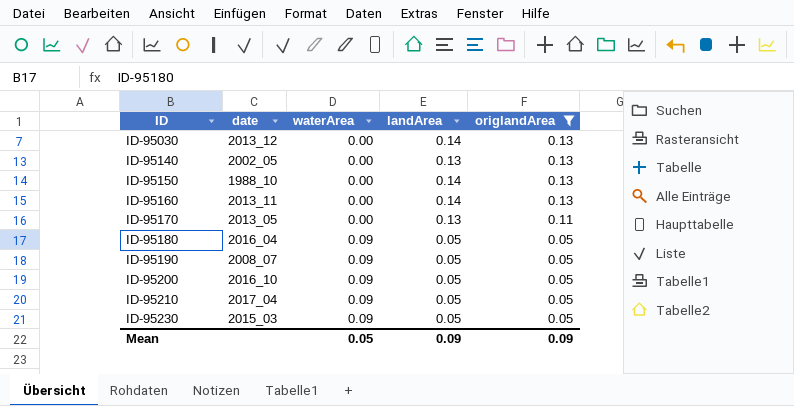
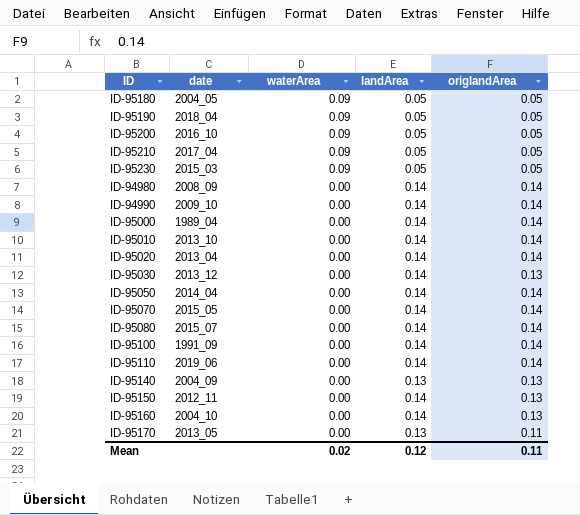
filter: origlandArea != 0.14 -> none
row order: ID ascending -> waterArea descending
ID-95180 | date: 2016_04 -> 2004_05
ID-95190 | date: 2008_07 -> 2018_04
ID-95140 | date: 2002_05 -> 2004_09
ID-95150 | date: 1988_10 -> 2012_11
ID-95160 | date: 2013_11 -> 2004_10
Mean | waterArea: 0.05 -> 0.02
Mean | landArea: 0.09 -> 0.12
Mean | origlandArea: 0.09 -> 0.11

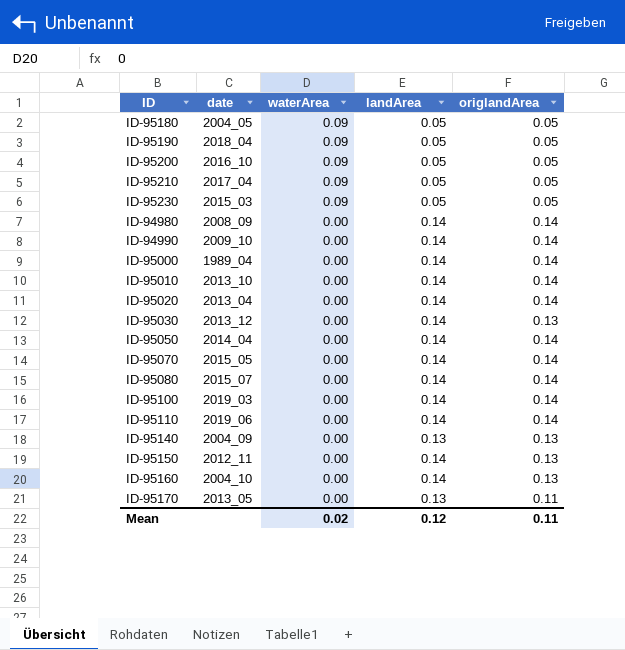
ID-95100 | date: 1991_09 -> 2019_03

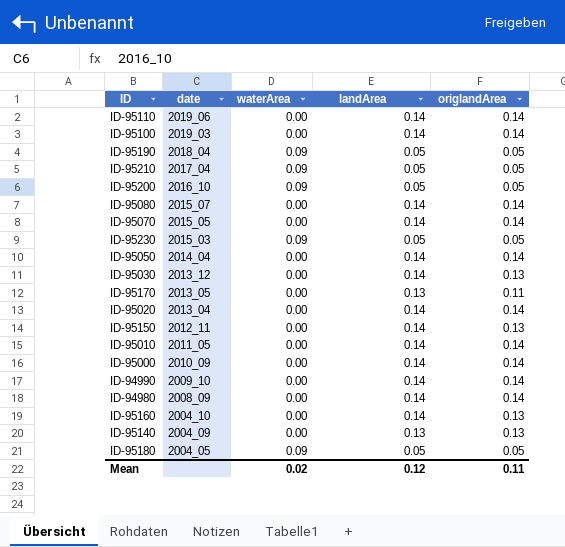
row order: waterArea descending -> date descending
ID-95010 | date: 2013_10 -> 2011_05
ID-95000 | date: 1989_04 -> 2010_09

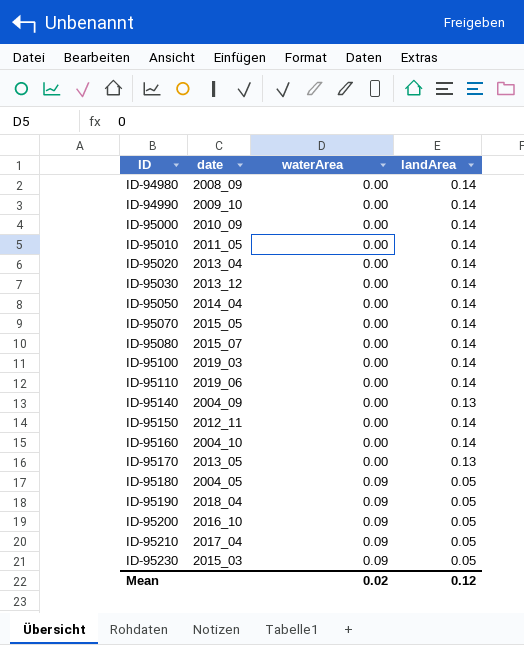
row order: date descending -> ID ascending
column origlandArea | position: 5 -> none

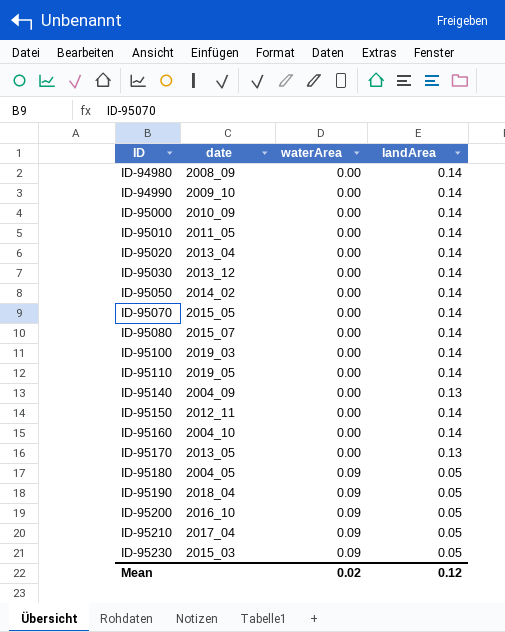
ID-95050 | date: 2014_04 -> 2014_02
ID-95110 | date: 2019_06 -> 2019_05

